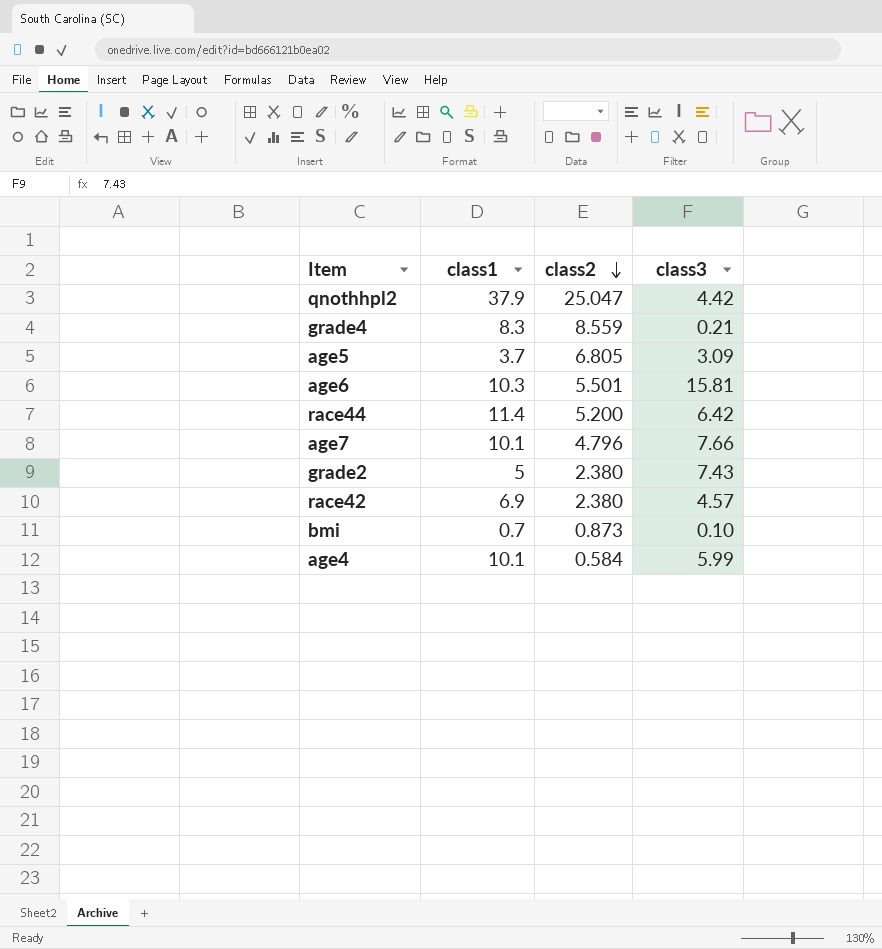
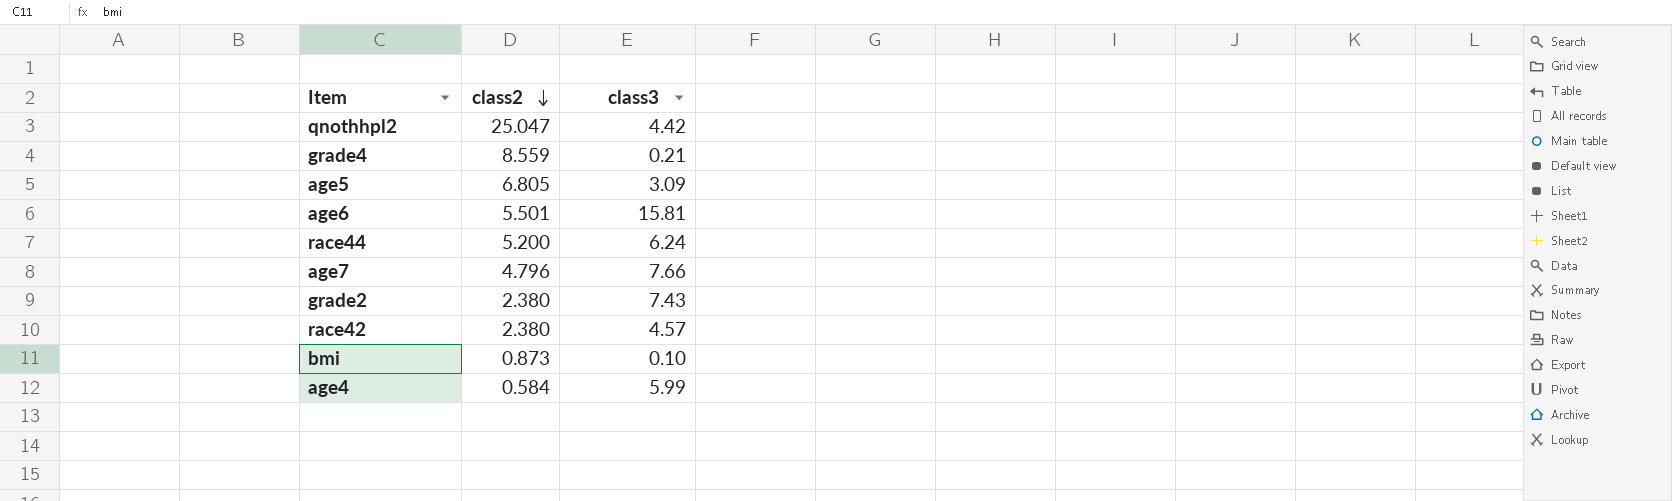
column class1 | position: 2 -> none
race44 | class3: 6.42 -> 6.24

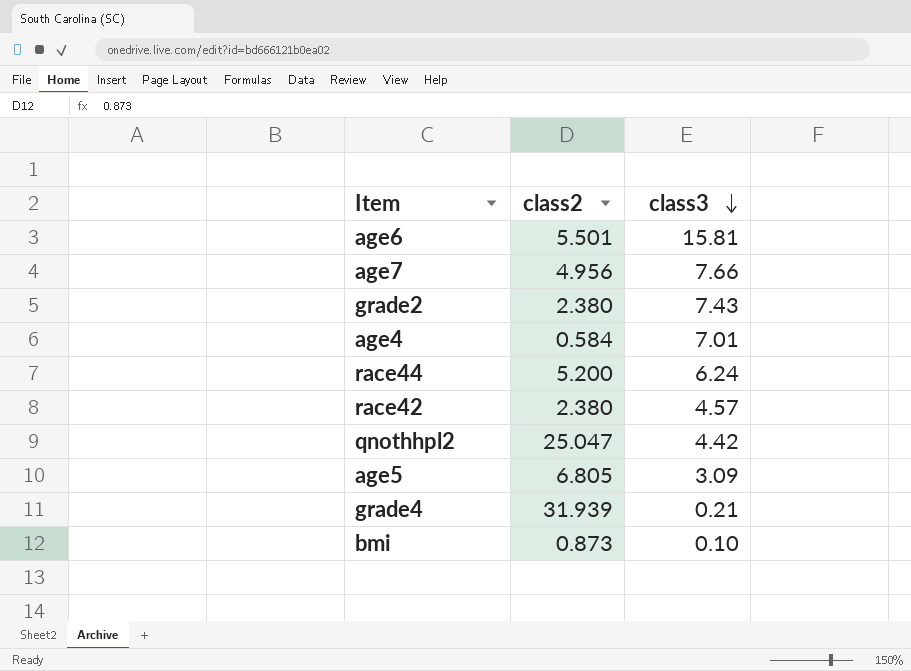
row order: class2 descending -> class3 descending
age7 | class2: 4.796 -> 4.956
age4 | class3: 5.99 -> 7.01
grade4 | class2: 8.559 -> 31.939

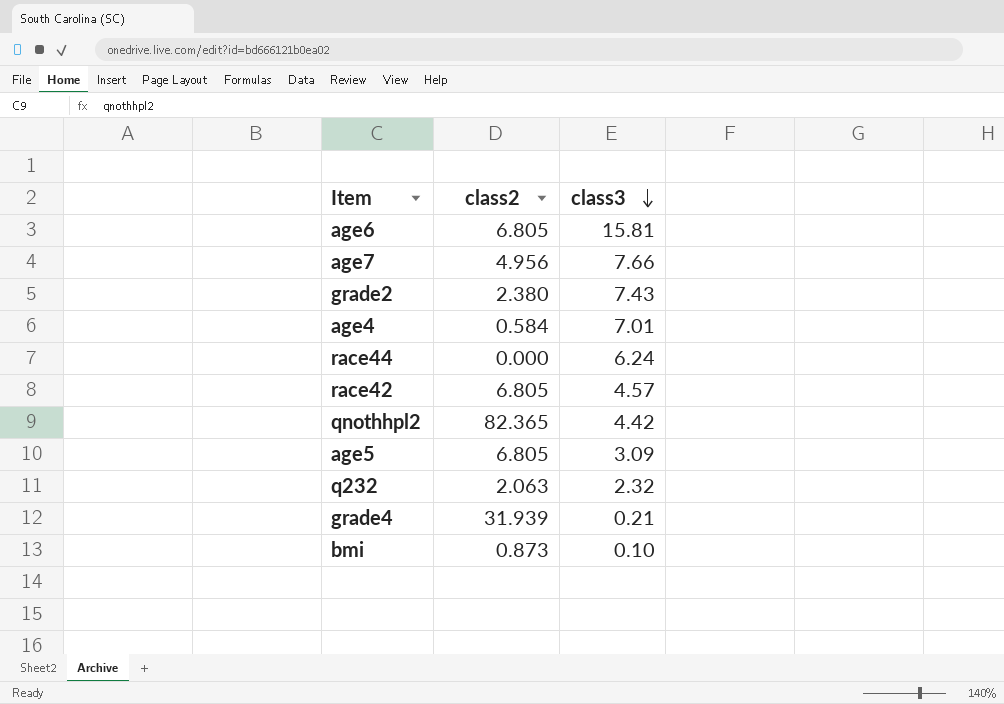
age6 | class2: 5.501 -> 6.805
race44 | class2: 5.200 -> 0.000
race42 | class2: 2.380 -> 6.805
qnothhpl2 | class2: 25.047 -> 82.365
row q232: none -> 2.063 | 2.32

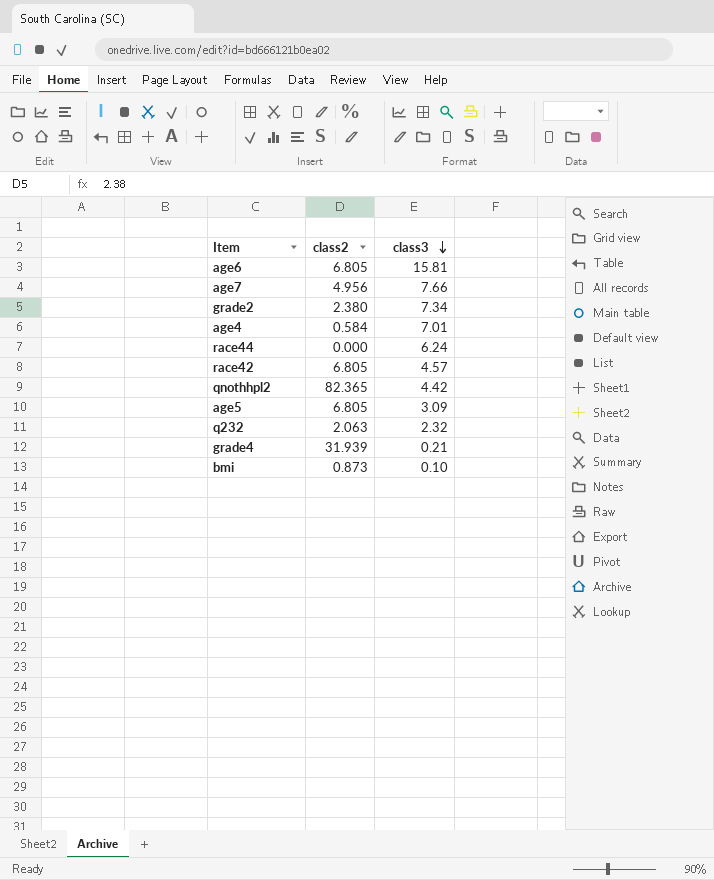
grade2 | class3: 7.43 -> 7.34

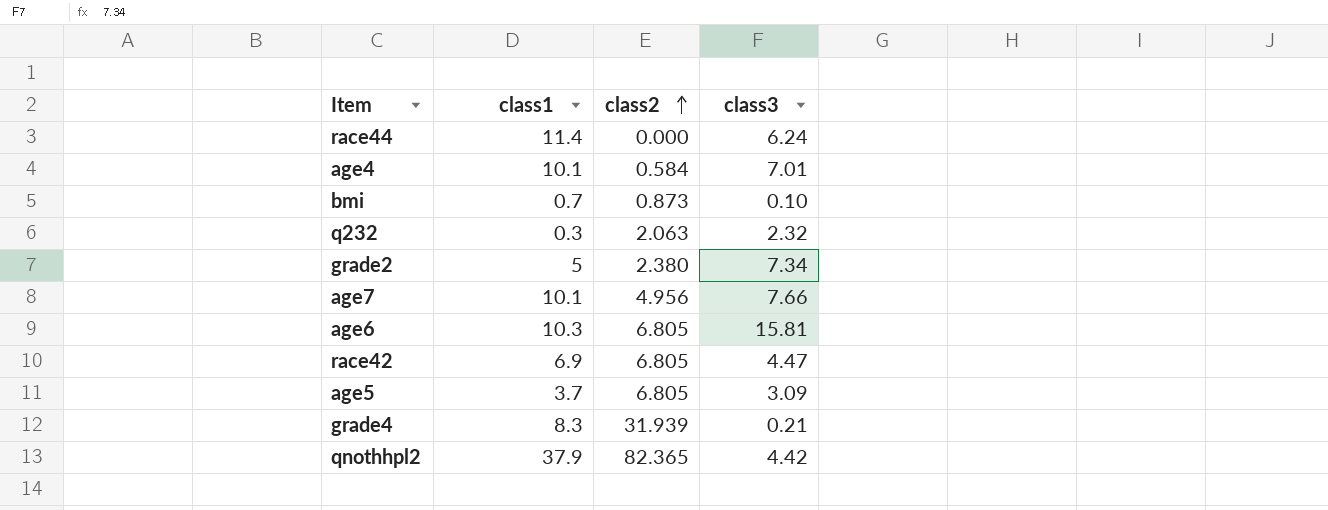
row order: class3 descending -> class2 ascending
column class1 | position: none -> 2
race42 | class3: 4.57 -> 4.47

